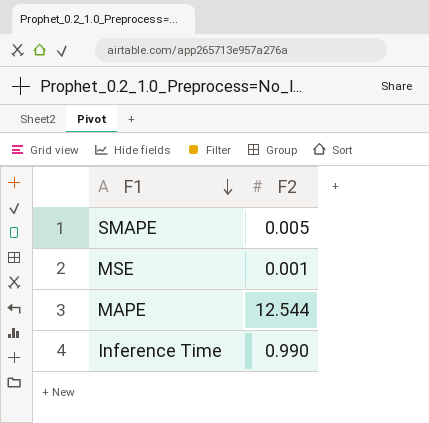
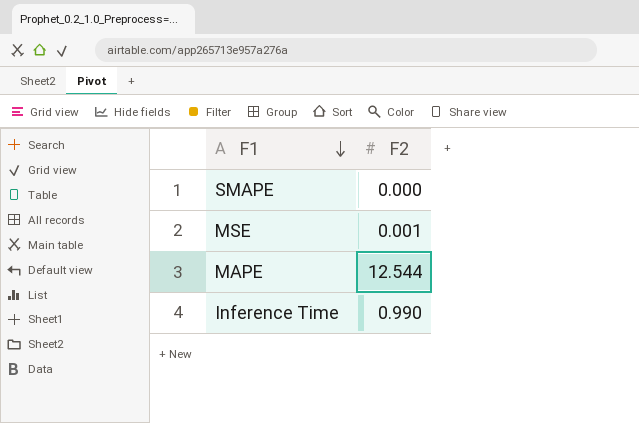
SMAPE | F2: 0.005 -> 0.000

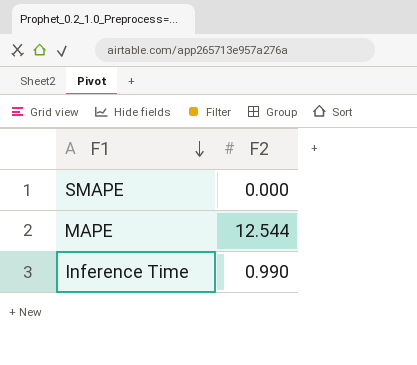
row MSE: 0.001 -> none

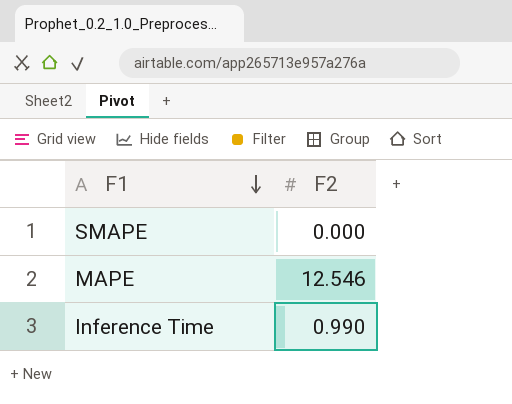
MAPE | F2: 12.544 -> 12.546

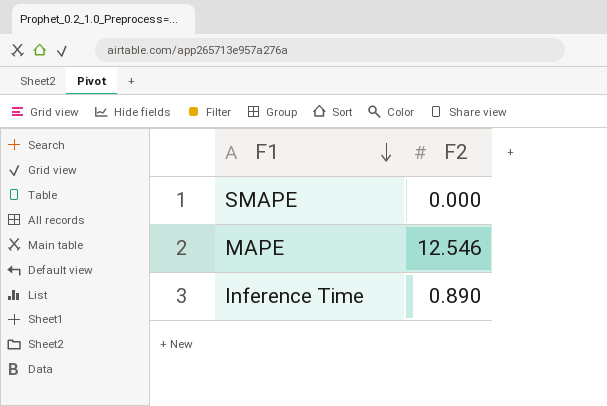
Inference Time | F2: 0.990 -> 0.890

